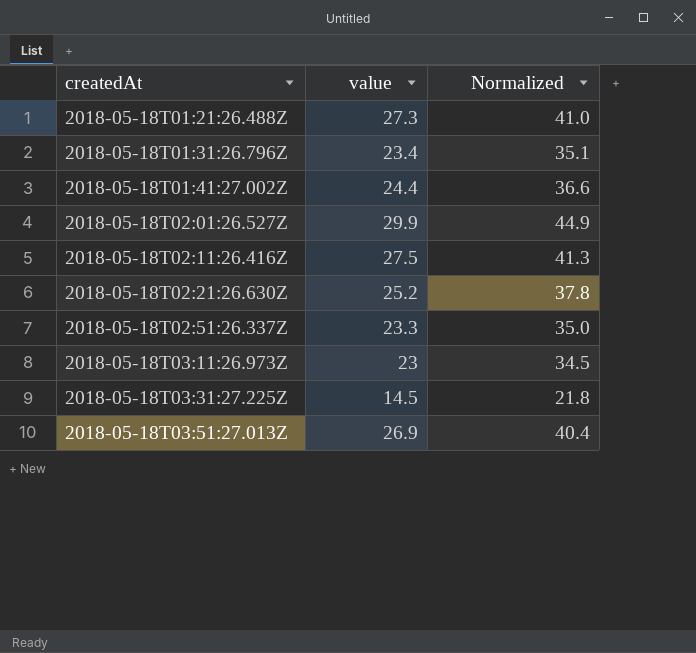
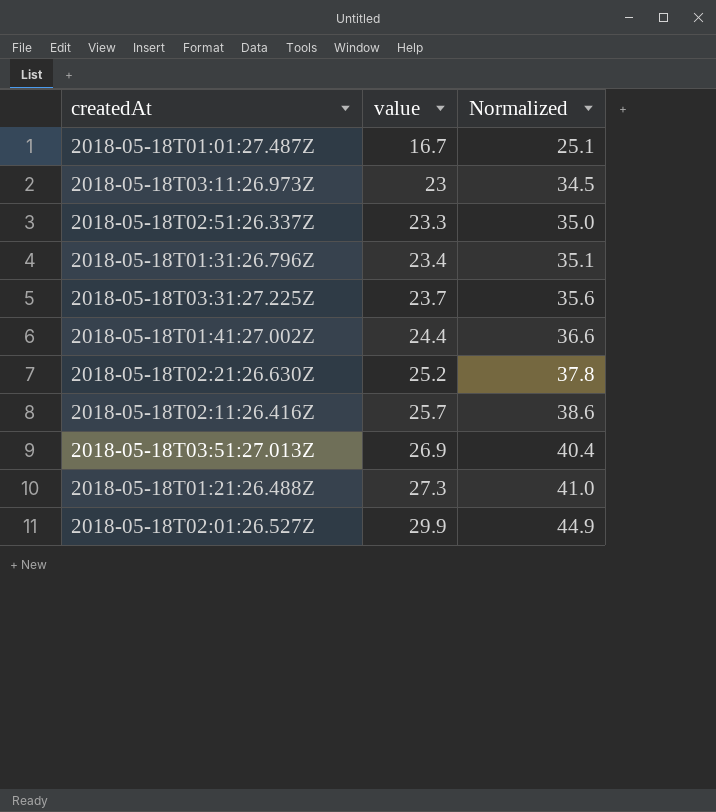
row order: createdAt ascending -> value ascending
row 2018-05-18T01:01:27.487Z: none -> 16.7 | 25.1
2018-05-18T03:31:27.225Z | value: 14.5 -> 23.7
2018-05-18T03:31:27.225Z | Normalized: 21.8 -> 35.6
2018-05-18T02:11:26.416Z | value: 27.5 -> 25.7
2018-05-18T02:11:26.416Z | Normalized: 41.3 -> 38.6

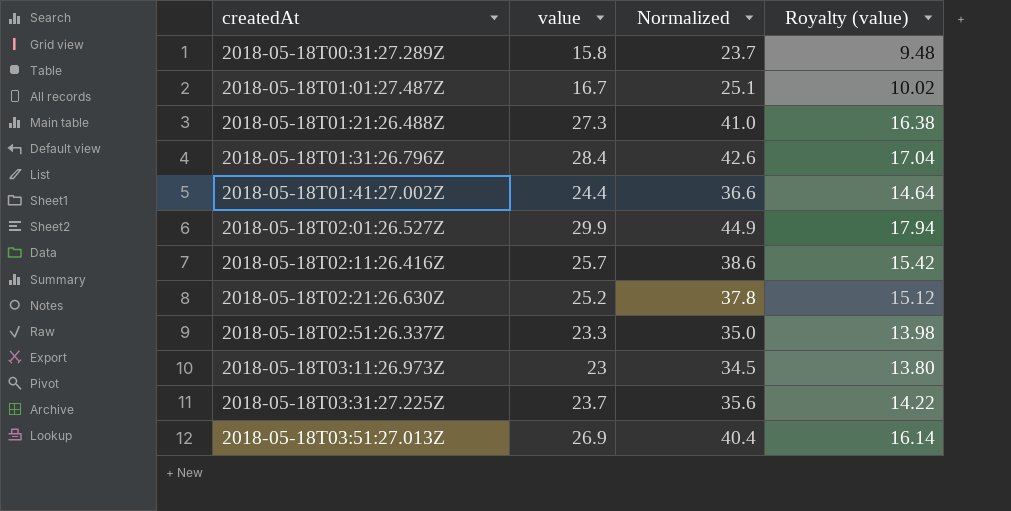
row order: value ascending -> createdAt ascending
column Royalty (value) | formula: none -> [value] * 0.6
row 2018-05-18T00:31:27.289Z: none -> 15.8 | 23.7 | 9.48
2018-05-18T01:31:26.796Z | value: 23.4 -> 28.4
2018-05-18T01:31:26.796Z | Normalized: 35.1 -> 42.6

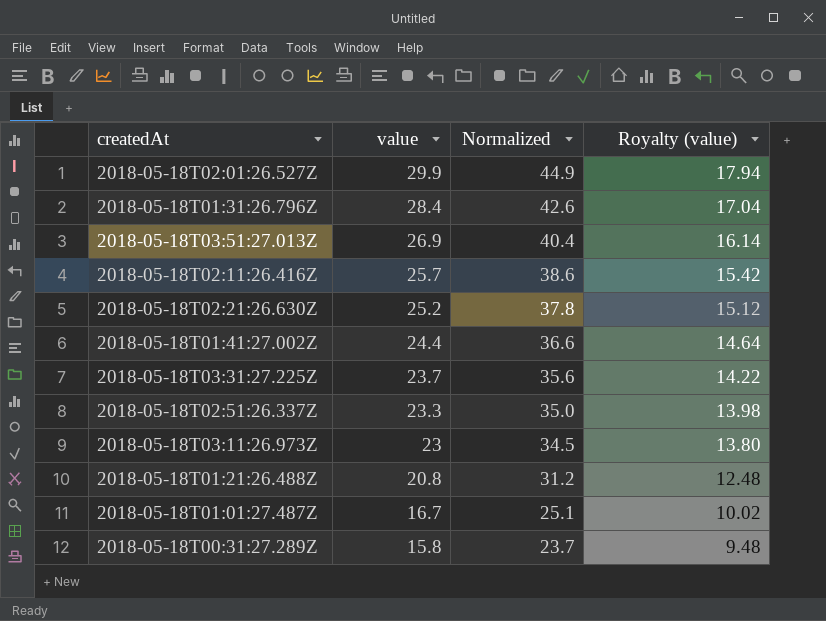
row order: createdAt ascending -> value descending
2018-05-18T01:21:26.488Z | value: 27.3 -> 20.8
2018-05-18T01:21:26.488Z | Normalized: 41.0 -> 31.2
2018-05-18T01:21:26.488Z | Royalty (value): 16.38 -> 12.48

